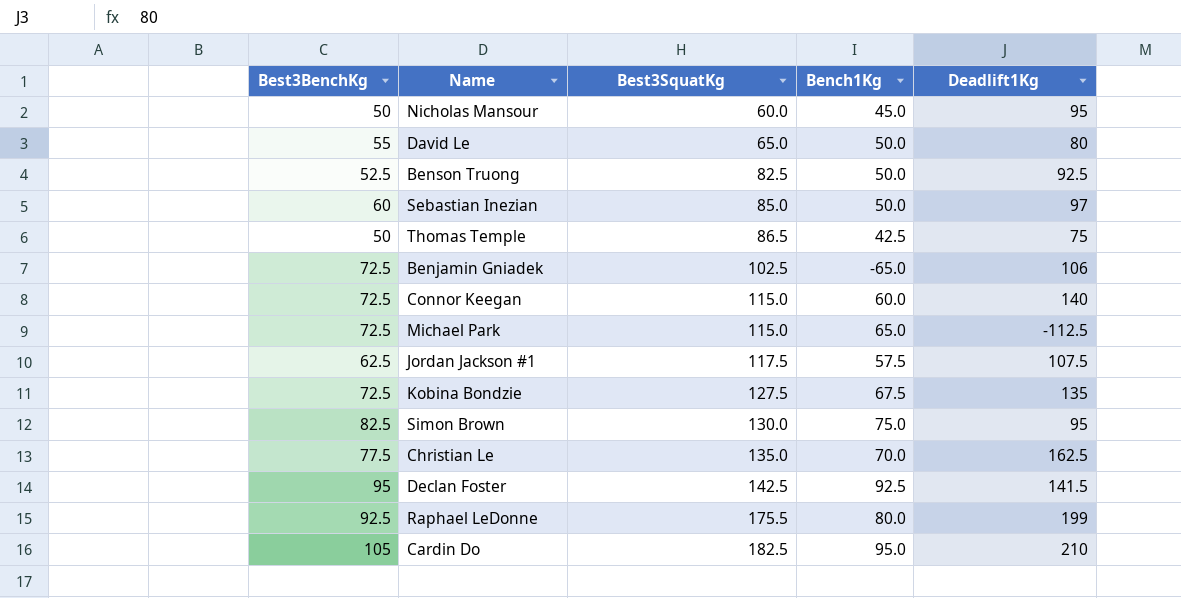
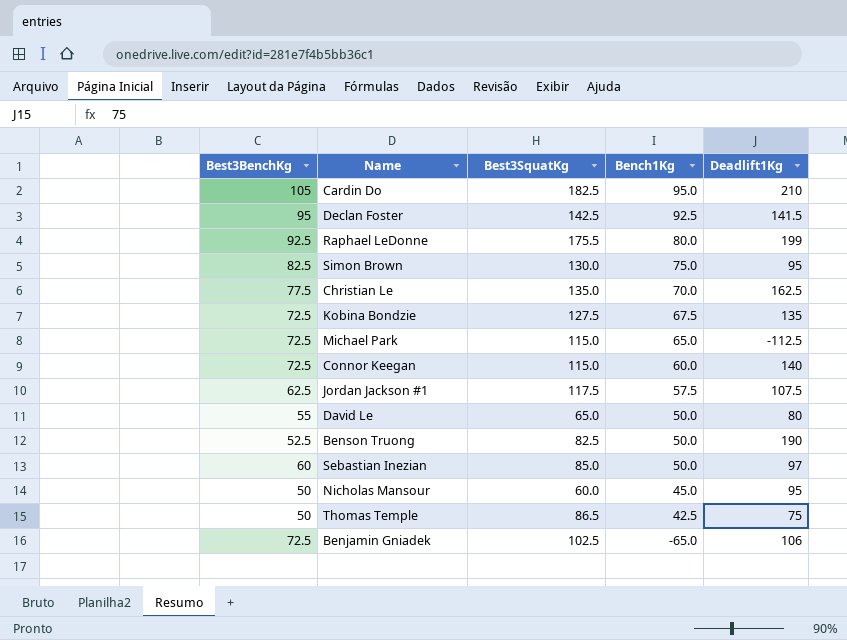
row order: Best3SquatKg ascending -> Bench1Kg descending
Benson Truong | Deadlift1Kg: 92.5 -> 190

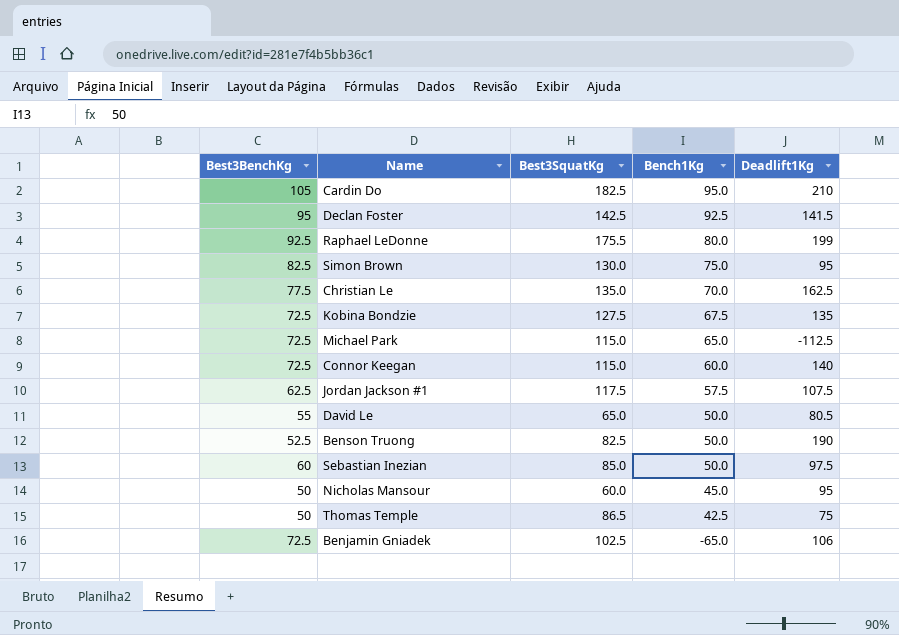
David Le | Deadlift1Kg: 80 -> 80.5
Sebastian Inezian | Deadlift1Kg: 97 -> 97.5

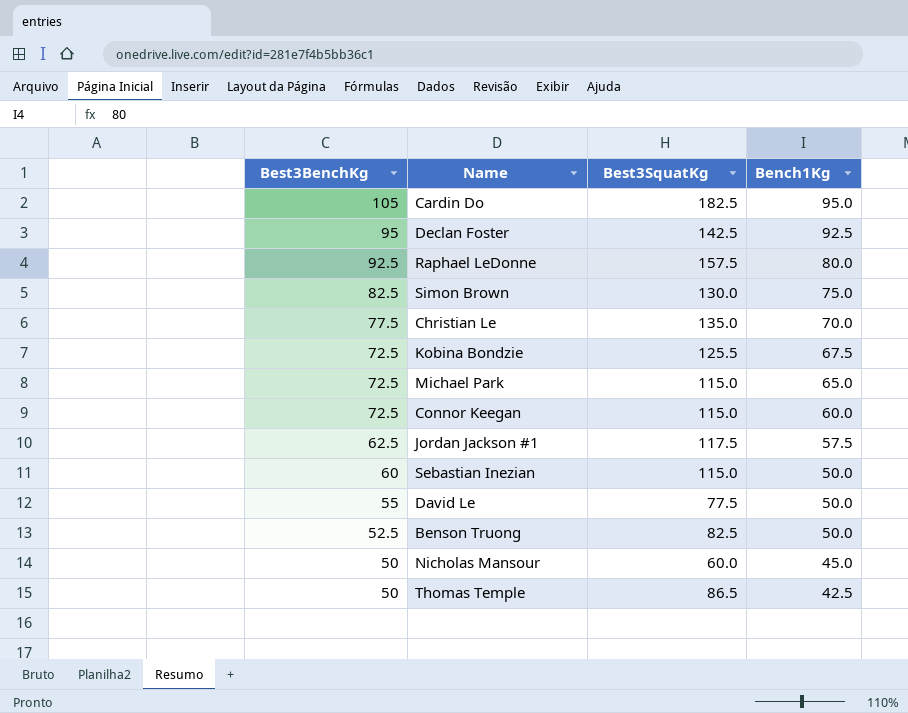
row order: Bench1Kg descending -> Best3BenchKg descending
column Deadlift1Kg | position: 5 -> none
row Benjamin Gniadek: 72.5 | 102.5 | -65.0 | 106 -> none
Raphael LeDonne | Best3SquatKg: 175.5 -> 157.5
Kobina Bondzie | Best3SquatKg: 127.5 -> 125.5
Sebastian Inezian | Best3SquatKg: 85.0 -> 115.0
David Le | Best3SquatKg: 65.0 -> 77.5

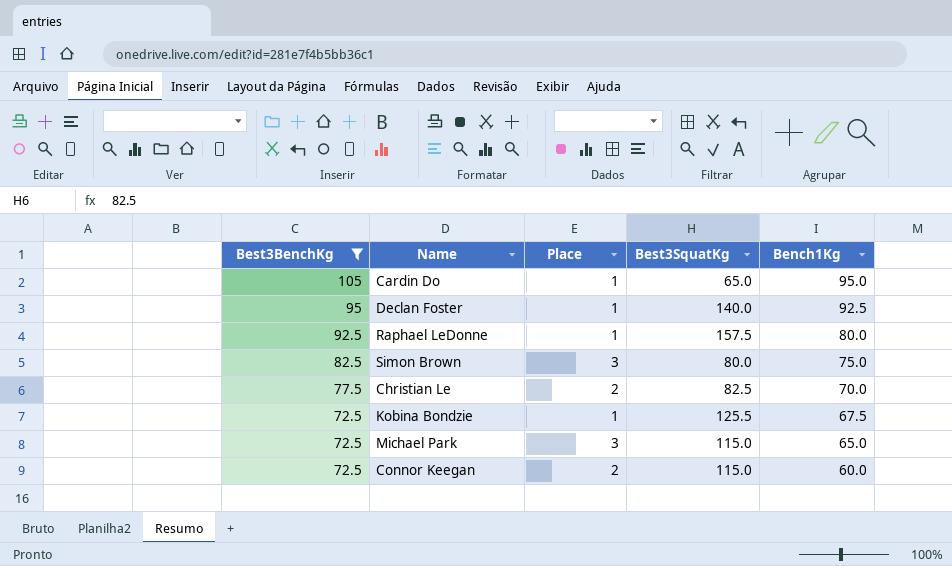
filter: none -> Best3BenchKg >= 72.5
column Place | position: none -> 3
Cardin Do | Best3SquatKg: 182.5 -> 65.0
Declan Foster | Best3SquatKg: 142.5 -> 140.0
Simon Brown | Best3SquatKg: 130.0 -> 80.0
Christian Le | Best3SquatKg: 135.0 -> 82.5

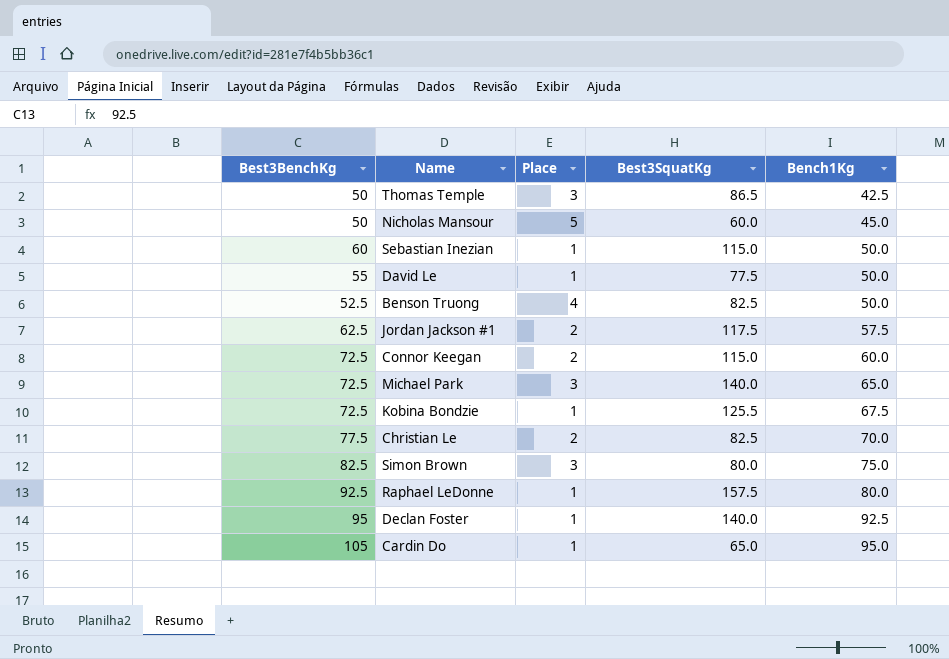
filter: Best3BenchKg >= 72.5 -> none
row order: Best3BenchKg descending -> Bench1Kg ascending
Michael Park | Best3SquatKg: 115.0 -> 140.0

